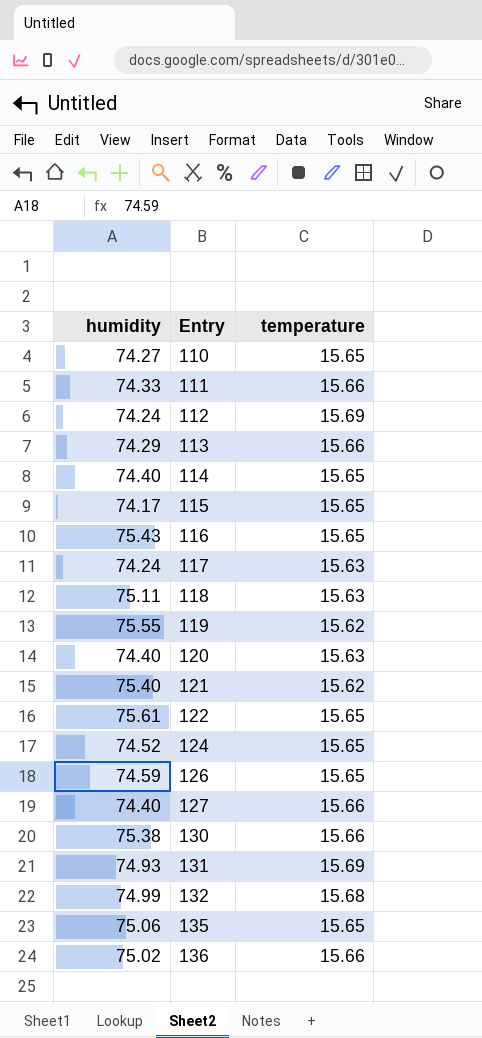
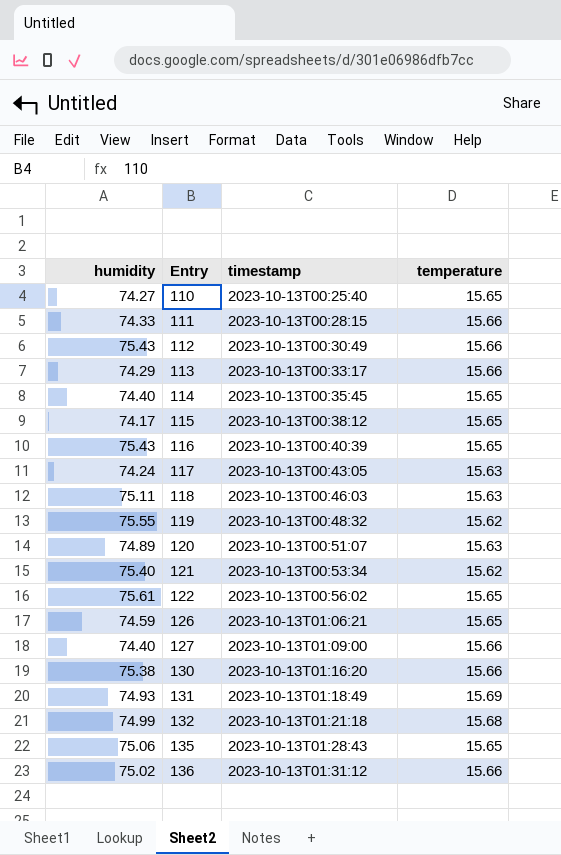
column timestamp | position: none -> 3
row 124: 74.52 | 15.65 -> none
112 | humidity: 74.24 -> 75.43
112 | temperature: 15.69 -> 15.66
120 | humidity: 74.40 -> 74.89

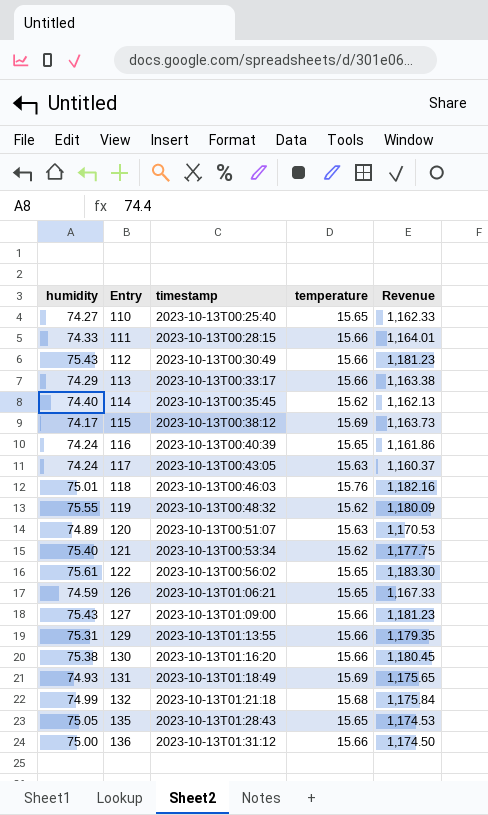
column Revenue | formula: none -> [humidity] * [temperature]
114 | temperature: 15.65 -> 15.62
115 | temperature: 15.65 -> 15.69
116 | humidity: 75.43 -> 74.24
118 | humidity: 75.11 -> 75.01
118 | temperature: 15.63 -> 15.76
127 | humidity: 74.40 -> 75.43
row 129: none -> 75.31 | 2023-10-13T01:13:55 | 15.66 | 1,179.35
135 | humidity: 75.06 -> 75.05
136 | humidity: 75.02 -> 75.00

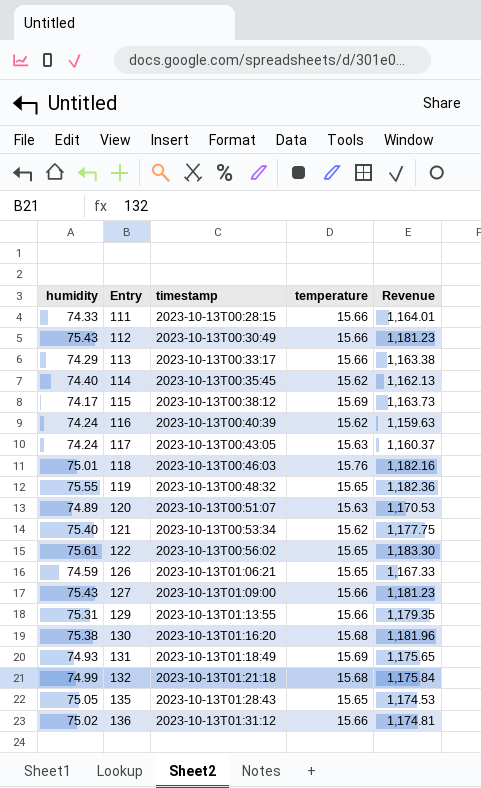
row 110: 74.27 | 2023-10-13T00:25:40 | 15.65 | 1,162.33 -> none
116 | temperature: 15.65 -> 15.62
116 | Revenue: 1,161.86 -> 1,159.63
119 | temperature: 15.62 -> 15.65
119 | Revenue: 1,180.09 -> 1,182.36
130 | temperature: 15.66 -> 15.68
130 | Revenue: 1,180.45 -> 1,181.96
136 | humidity: 75.00 -> 75.02
136 | Revenue: 1,174.50 -> 1,174.81

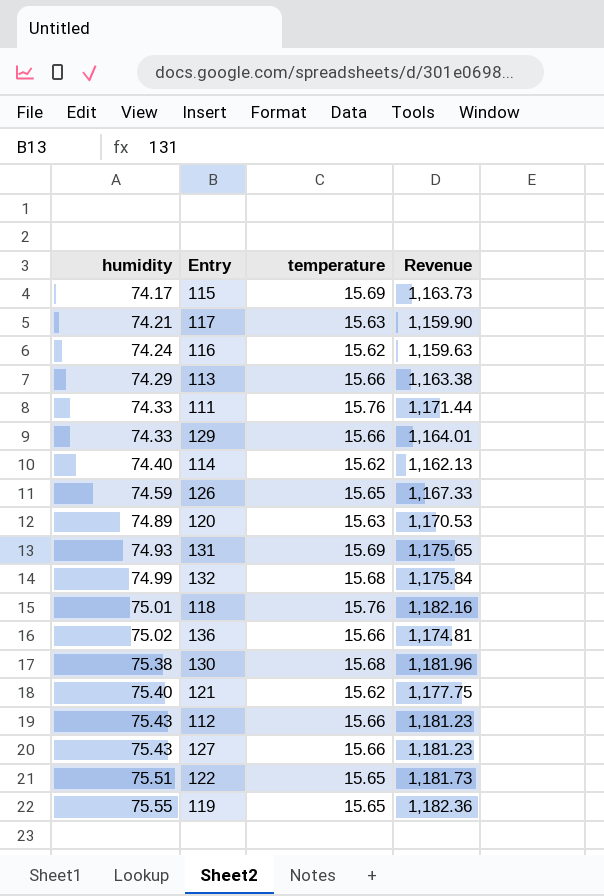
row order: Entry ascending -> humidity ascending
column timestamp | position: 3 -> none
row 135: 75.05 | 2023-10-13T01:28:43 | 15.65 | 1,174.53 -> none
117 | humidity: 74.24 -> 74.21
117 | Revenue: 1,160.37 -> 1,159.90
111 | temperature: 15.66 -> 15.76
111 | Revenue: 1,164.01 -> 1,171.44
129 | humidity: 75.31 -> 74.33
129 | Revenue: 1,179.35 -> 1,164.01
122 | humidity: 75.61 -> 75.51
122 | Revenue: 1,183.30 -> 1,181.73

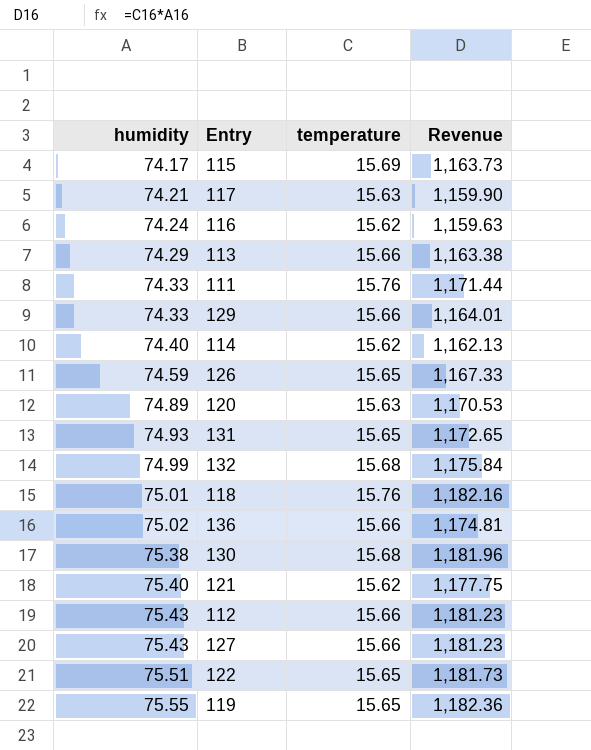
131 | temperature: 15.69 -> 15.65
131 | Revenue: 1,175.65 -> 1,172.65

